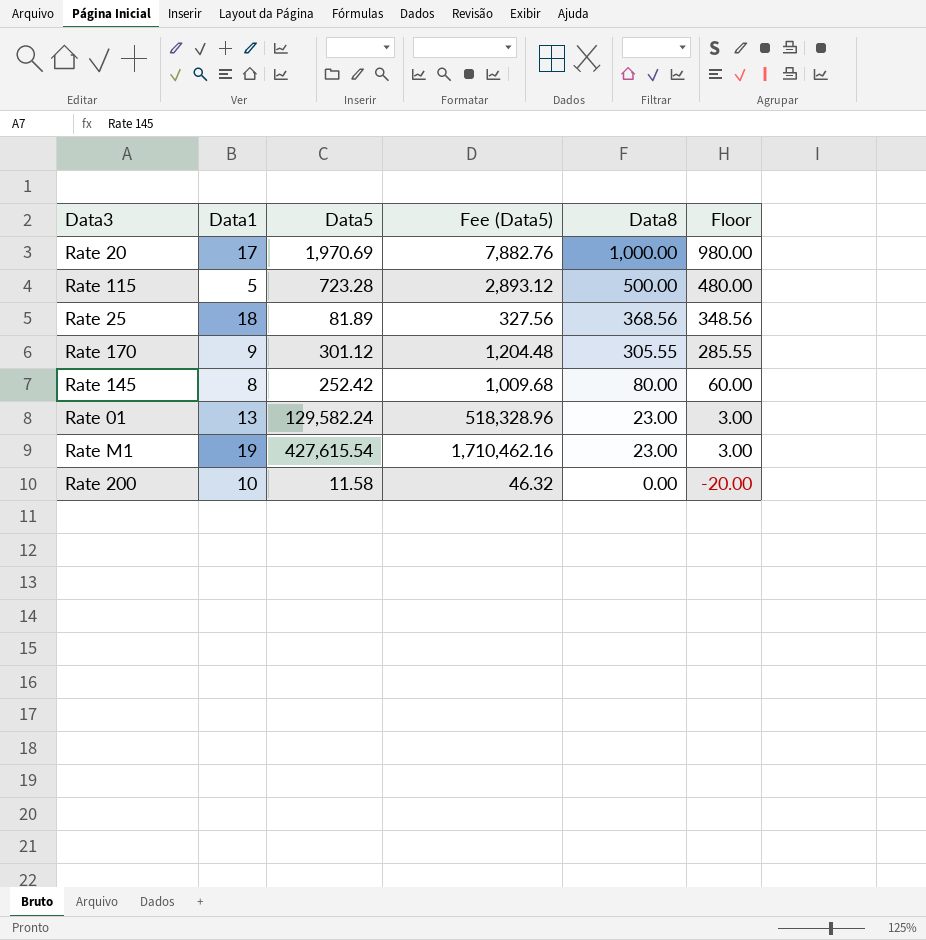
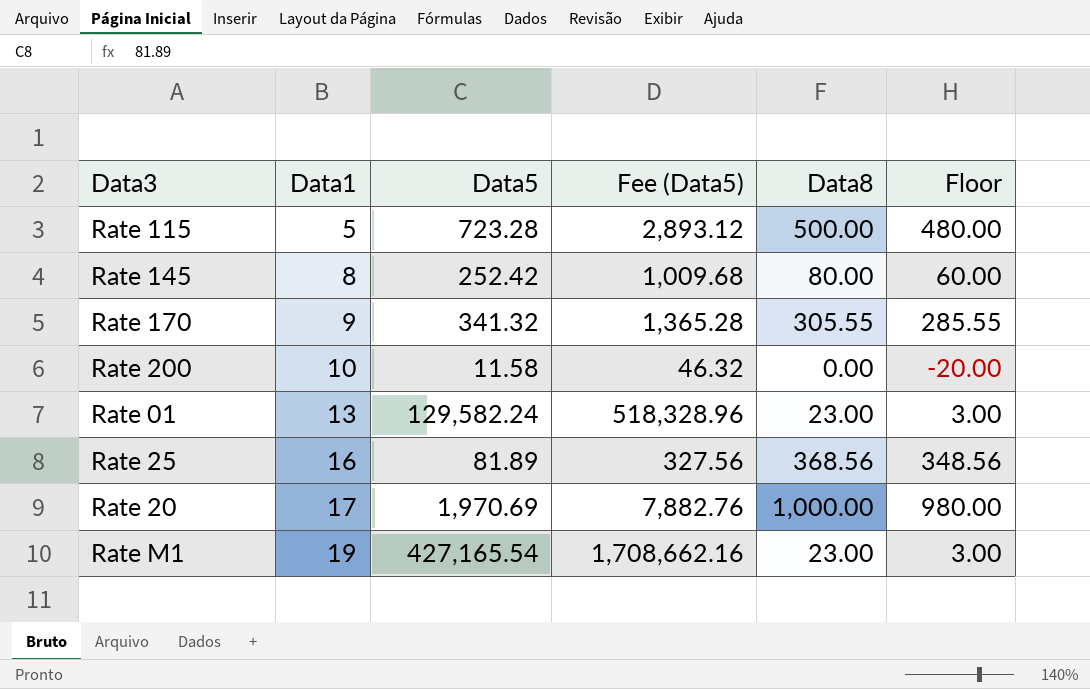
row order: Data8 descending -> Data1 ascending
Rate 170 | Data5: 301.12 -> 341.32
Rate 170 | Fee (Data5): 1,204.48 -> 1,365.28
Rate 25 | Data1: 18 -> 16
Rate M1 | Data5: 427,615.54 -> 427,165.54
Rate M1 | Fee (Data5): 1,710,462.16 -> 1,708,662.16

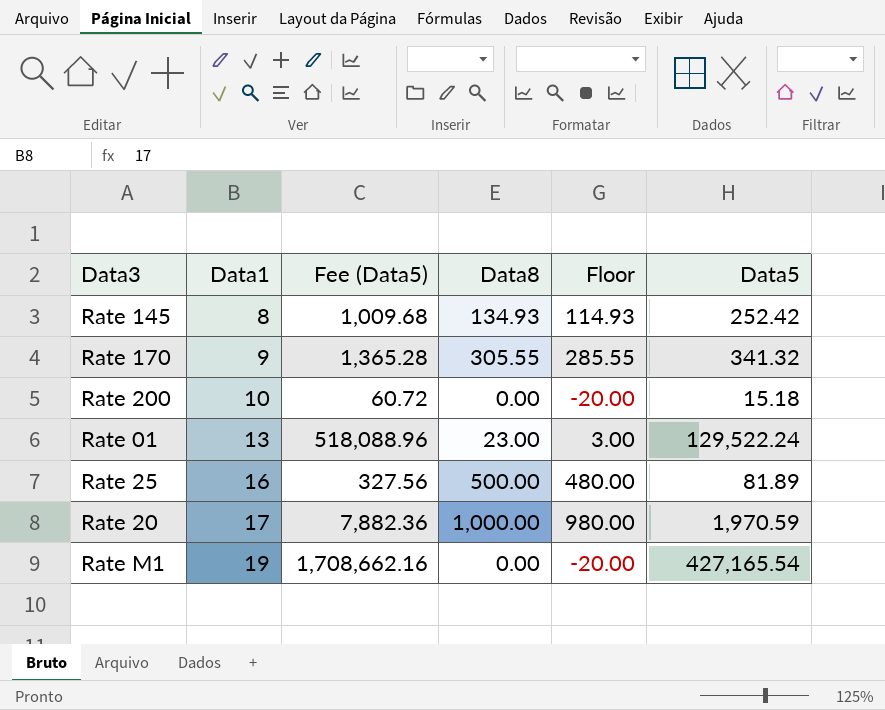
column Data5 | position: 3 -> 6
row Rate 115: 5 | 723.28 | 2,893.12 | 500.00 | 480.00 -> none
Rate 145 | Data8: 80.00 -> 134.93
Rate 145 | Floor: 60.00 -> 114.93
Rate 200 | Fee (Data5): 46.32 -> 60.72
Rate 200 | Data5: 11.58 -> 15.18
Rate 01 | Fee (Data5): 518,328.96 -> 518,088.96
Rate 01 | Data5: 129,582.24 -> 129,522.24
Rate 25 | Data8: 368.56 -> 500.00
Rate 25 | Floor: 348.56 -> 480.00
Rate 20 | Fee (Data5): 7,882.76 -> 7,882.36
Rate 20 | Data5: 1,970.69 -> 1,970.59
Rate M1 | Data8: 23.00 -> 0.00
Rate M1 | Floor: 3.00 -> -20.00

